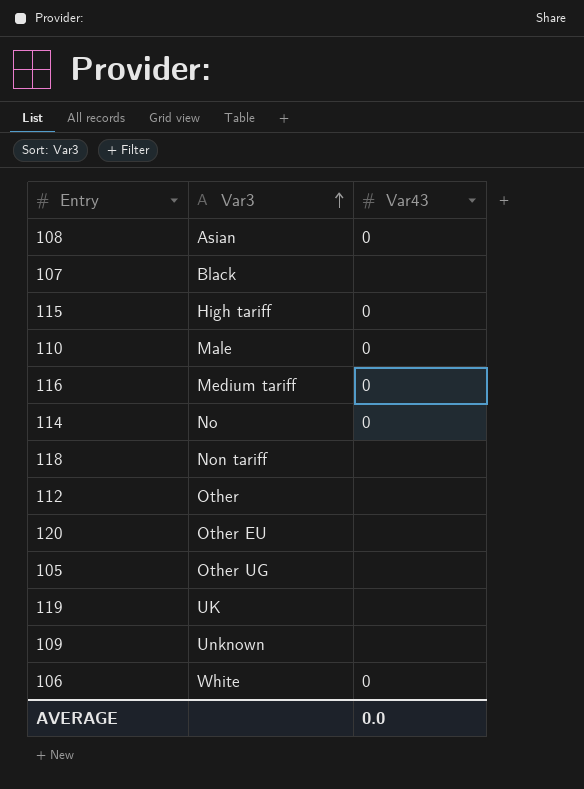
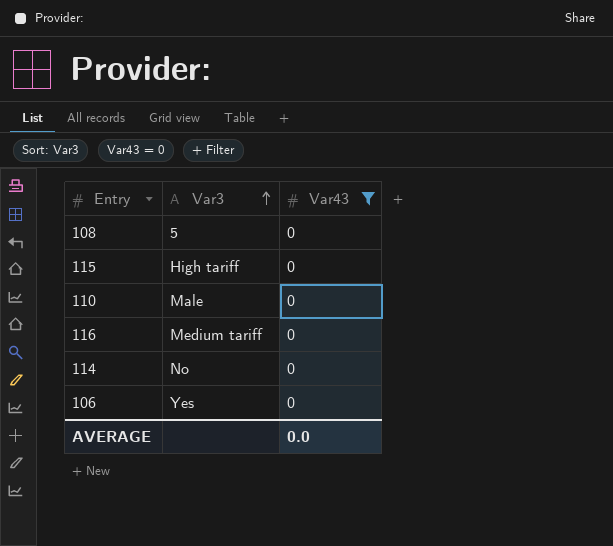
filter: none -> Var43 = 0
108 | Var3: Asian -> 5
106 | Var3: White -> Yes

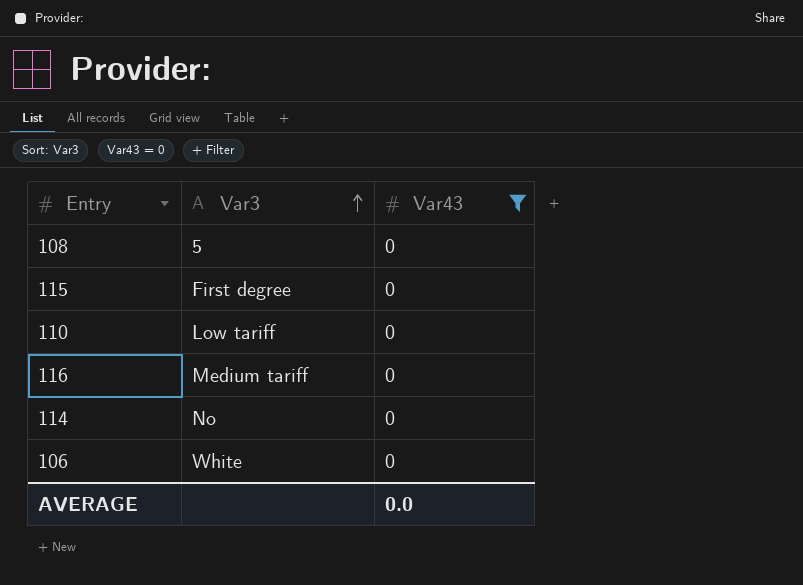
115 | Var3: High tariff -> First degree
110 | Var3: Male -> Low tariff
106 | Var3: Yes -> White

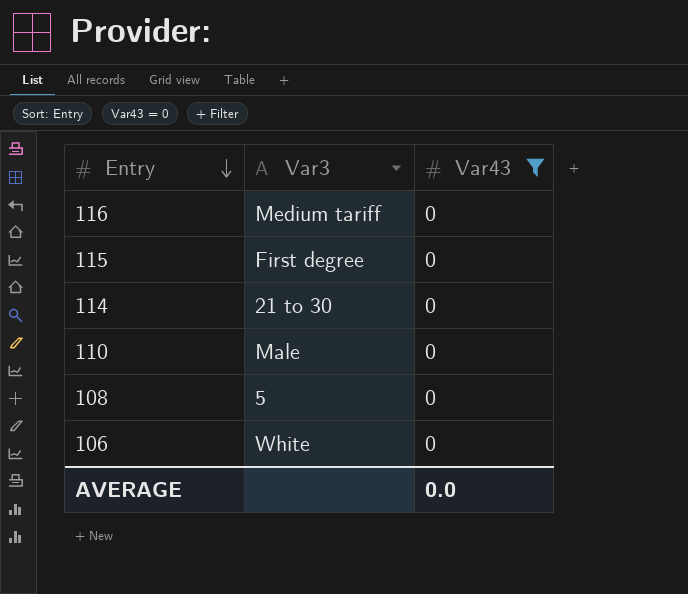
row order: Var3 ascending -> Entry descending
114 | Var3: No -> 21 to 30
110 | Var3: Low tariff -> Male

